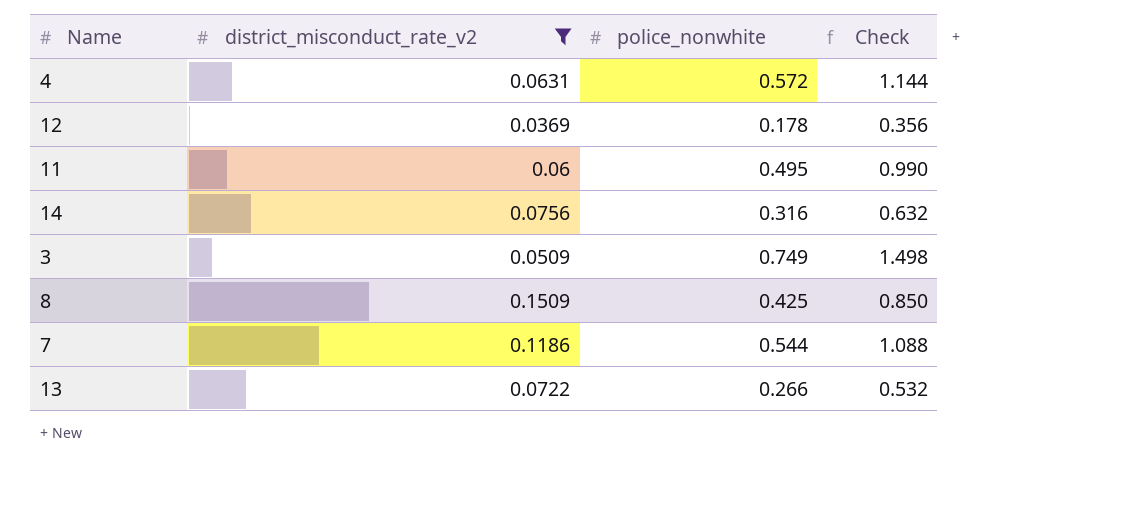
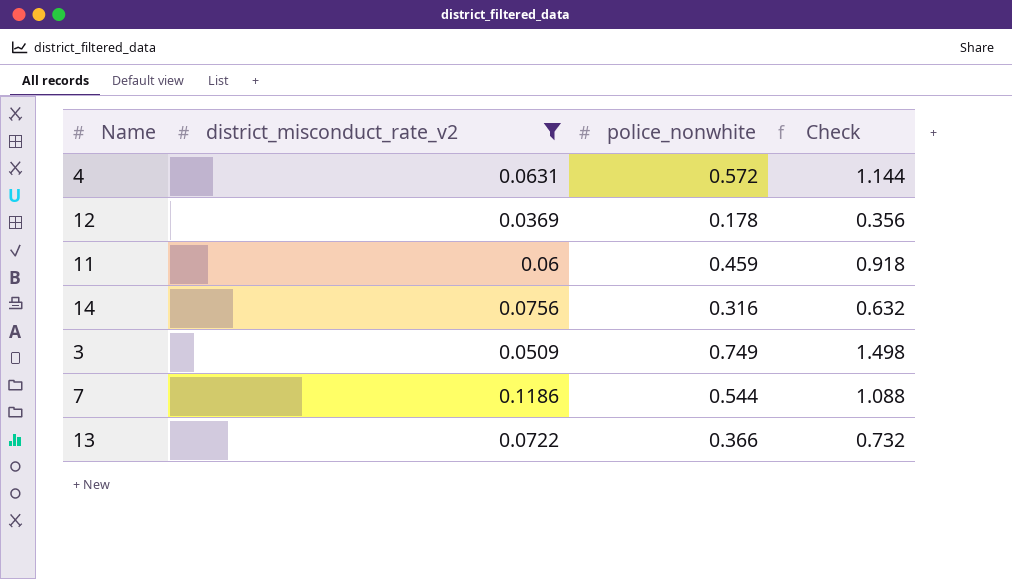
row 8: 0.1509 | 0.425 | 0.850 -> none
11 | police_nonwhite: 0.495 -> 0.459
11 | Check: 0.990 -> 0.918
13 | police_nonwhite: 0.266 -> 0.366
13 | Check: 0.532 -> 0.732

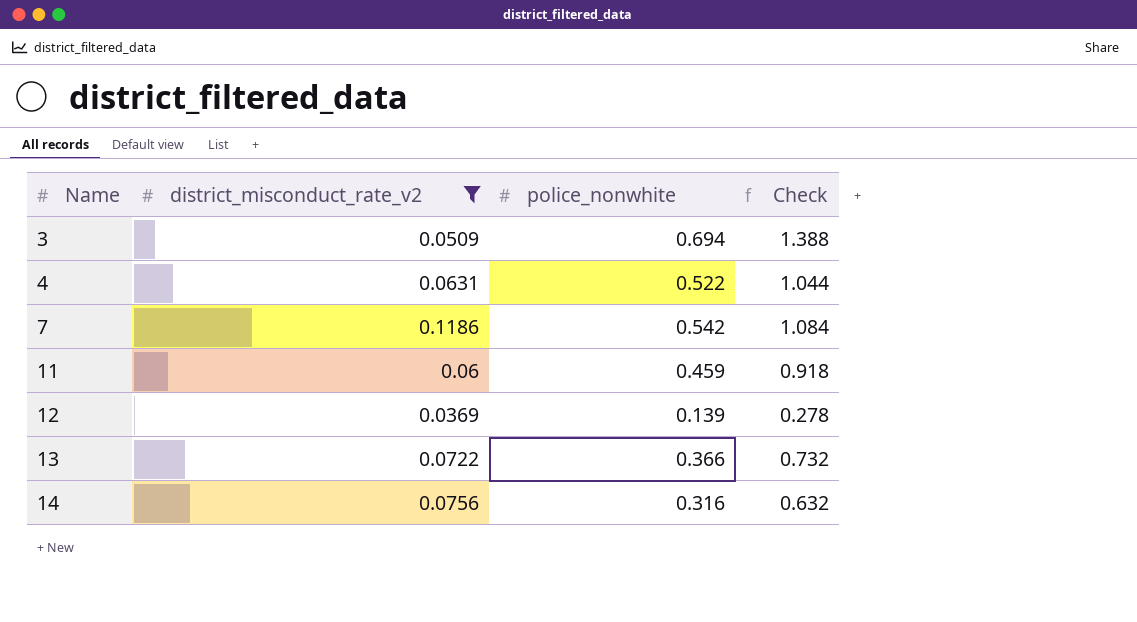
row order: none -> Name ascending
3 | police_nonwhite: 0.749 -> 0.694
3 | Check: 1.498 -> 1.388
4 | police_nonwhite: 0.572 -> 0.522
4 | Check: 1.144 -> 1.044
7 | police_nonwhite: 0.544 -> 0.542
7 | Check: 1.088 -> 1.084
12 | police_nonwhite: 0.178 -> 0.139
12 | Check: 0.356 -> 0.278

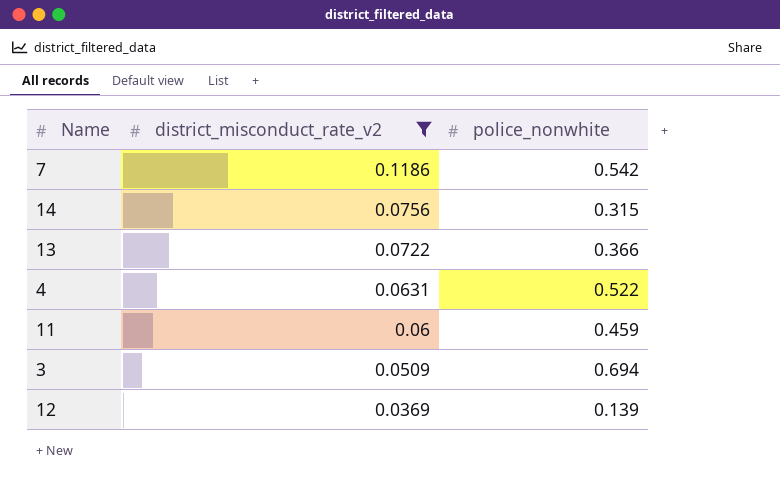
row order: Name ascending -> district_misconduct_rate_v2 descending
column Check | formula: [police_nonwhite] * 2 -> none
14 | police_nonwhite: 0.316 -> 0.315

